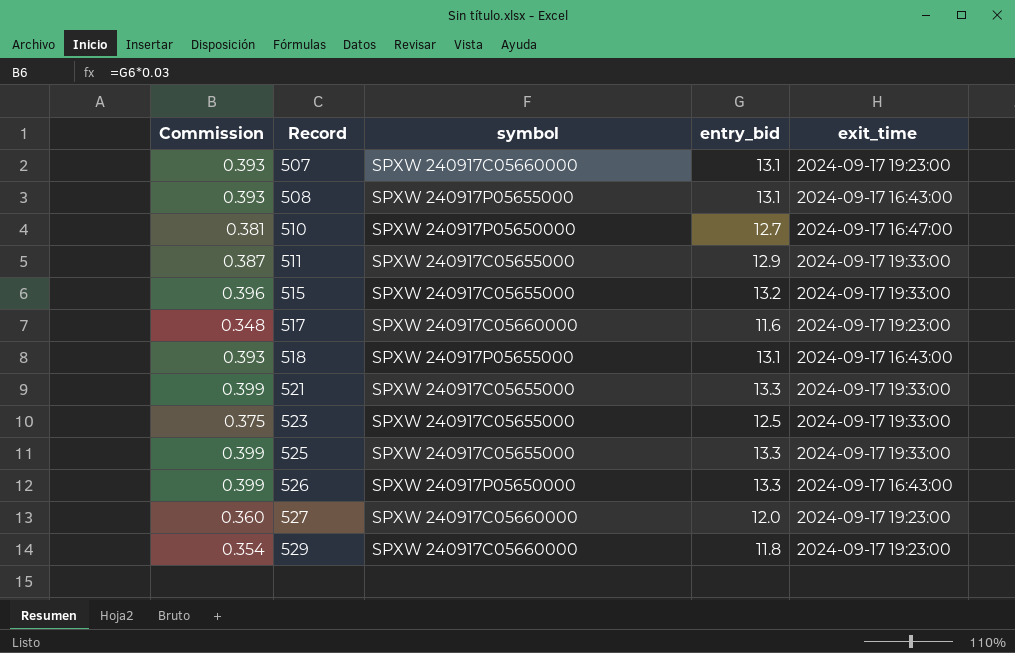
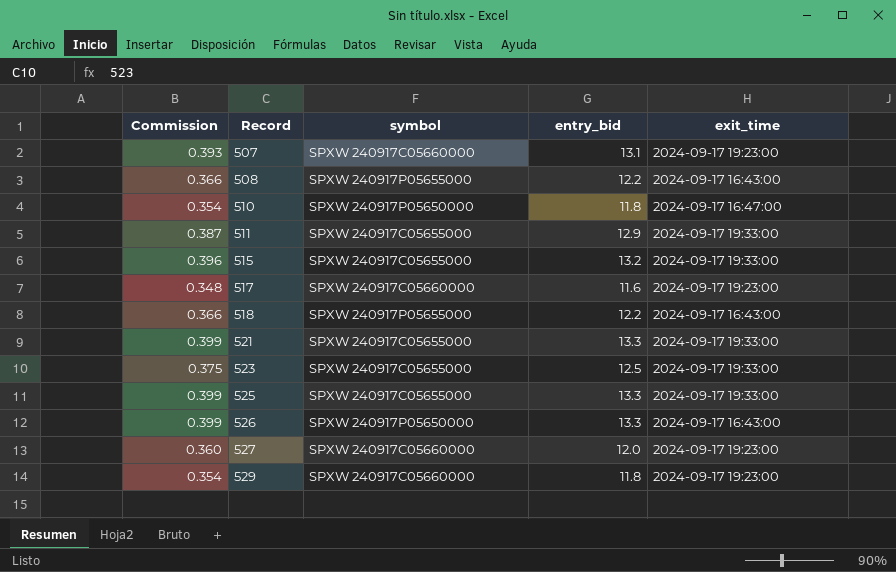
508 | Commission: 0.393 -> 0.366
508 | entry_bid: 13.1 -> 12.2
510 | Commission: 0.381 -> 0.354
510 | entry_bid: 12.7 -> 11.8
518 | Commission: 0.393 -> 0.366
518 | entry_bid: 13.1 -> 12.2

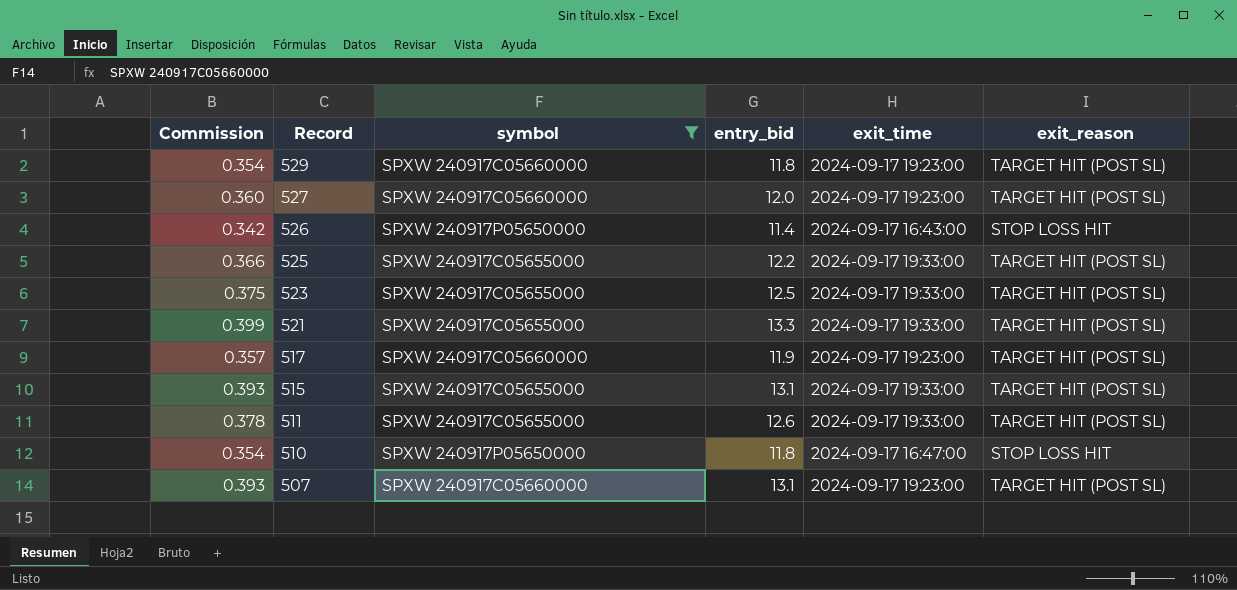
filter: none -> symbol != SPXW 240917P05655000
row order: Record ascending -> Record descending
column exit_reason | position: none -> 6
526 | Commission: 0.399 -> 0.342
526 | entry_bid: 13.3 -> 11.4
525 | Commission: 0.399 -> 0.366
525 | entry_bid: 13.3 -> 12.2
517 | Commission: 0.348 -> 0.357
517 | entry_bid: 11.6 -> 11.9
515 | Commission: 0.396 -> 0.393
515 | entry_bid: 13.2 -> 13.1
511 | Commission: 0.387 -> 0.378
511 | entry_bid: 12.9 -> 12.6

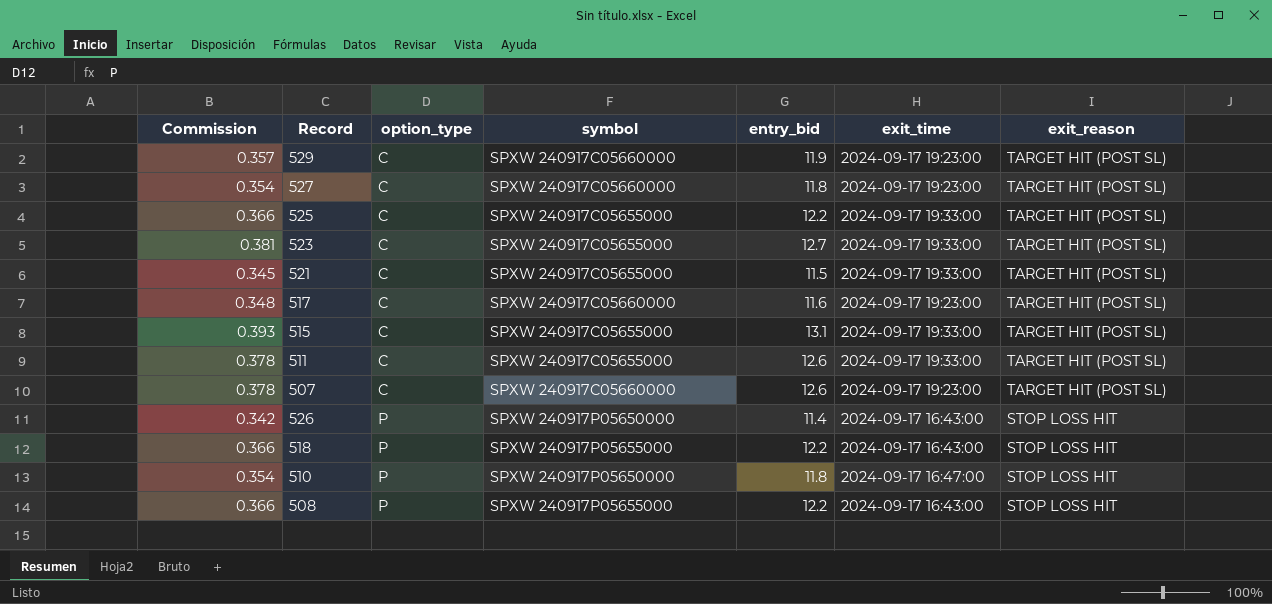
filter: symbol != SPXW 240917P05655000 -> none
row order: Record descending -> option_type ascending
column option_type | position: none -> 3
529 | Commission: 0.354 -> 0.357
529 | entry_bid: 11.8 -> 11.9
527 | Commission: 0.360 -> 0.354
527 | entry_bid: 12.0 -> 11.8
523 | Commission: 0.375 -> 0.381
523 | entry_bid: 12.5 -> 12.7
521 | Commission: 0.399 -> 0.345
521 | entry_bid: 13.3 -> 11.5
517 | Commission: 0.357 -> 0.348
517 | entry_bid: 11.9 -> 11.6
507 | Commission: 0.393 -> 0.378
507 | entry_bid: 13.1 -> 12.6

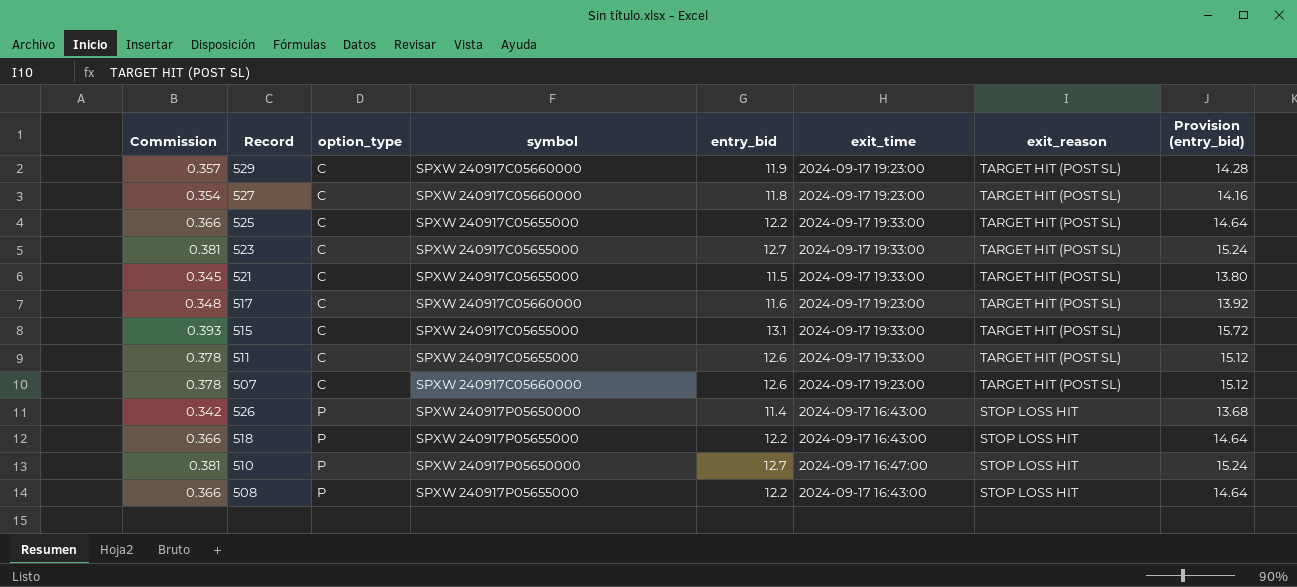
column Provision (entry_bid) | formula: none -> [entry_bid] * 1.2
510 | Commission: 0.354 -> 0.381
510 | entry_bid: 11.8 -> 12.7

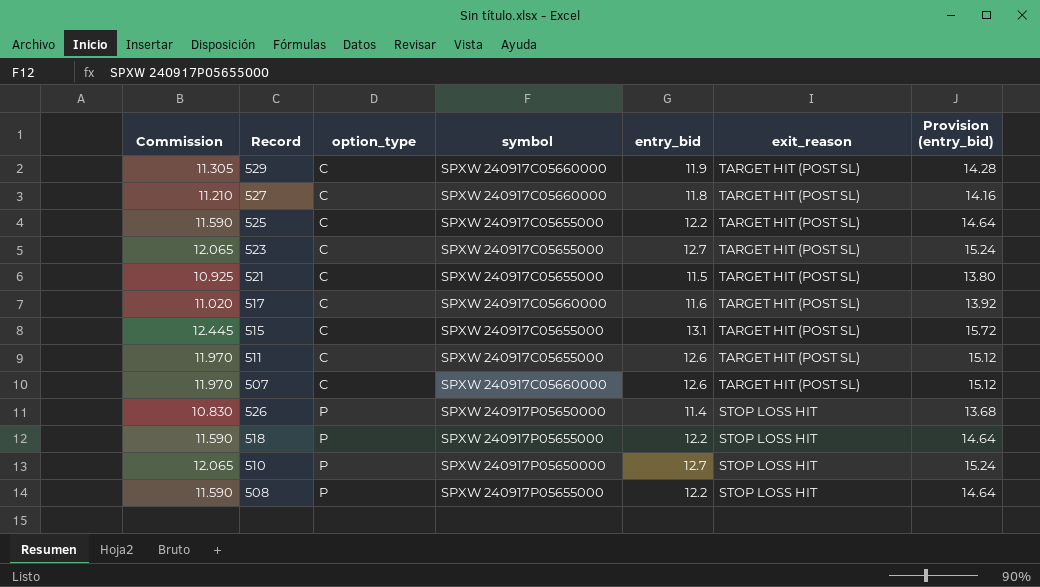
column exit_time | position: 6 -> none
column Commission | formula: [entry_bid] * 0.03 -> [entry_bid] * 0.95

